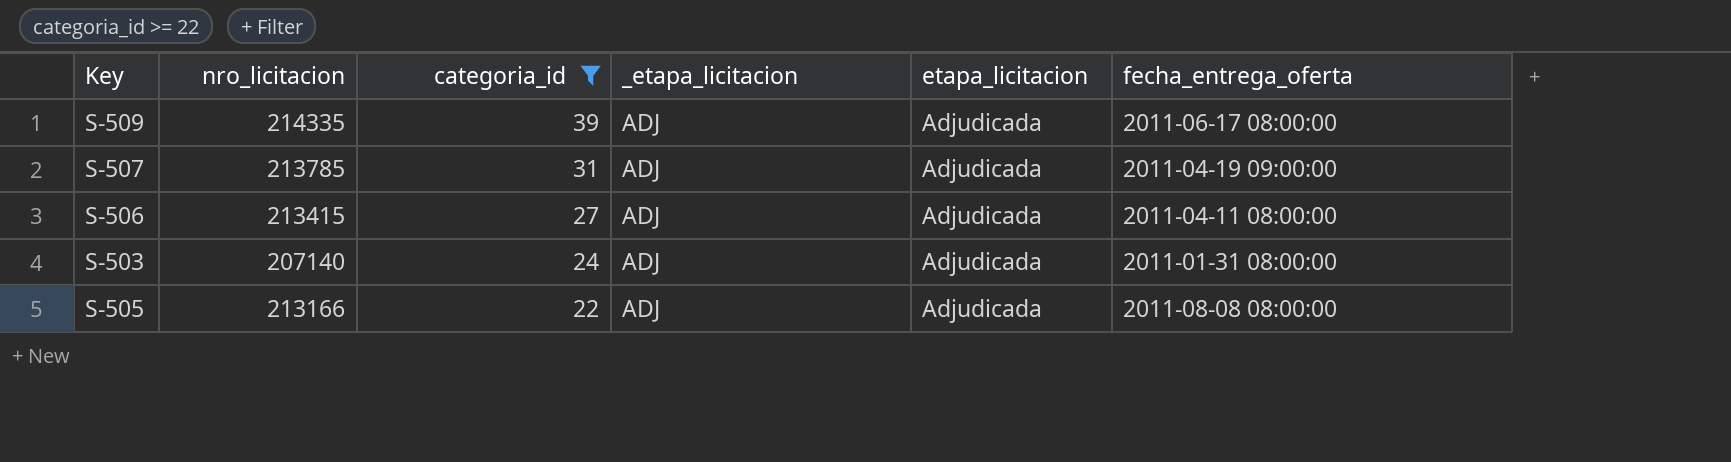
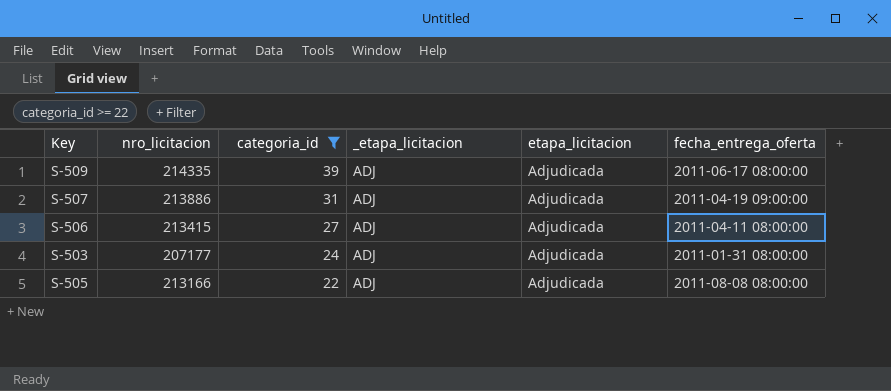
S-507 | nro_licitacion: 213785 -> 213886
S-503 | nro_licitacion: 207140 -> 207177

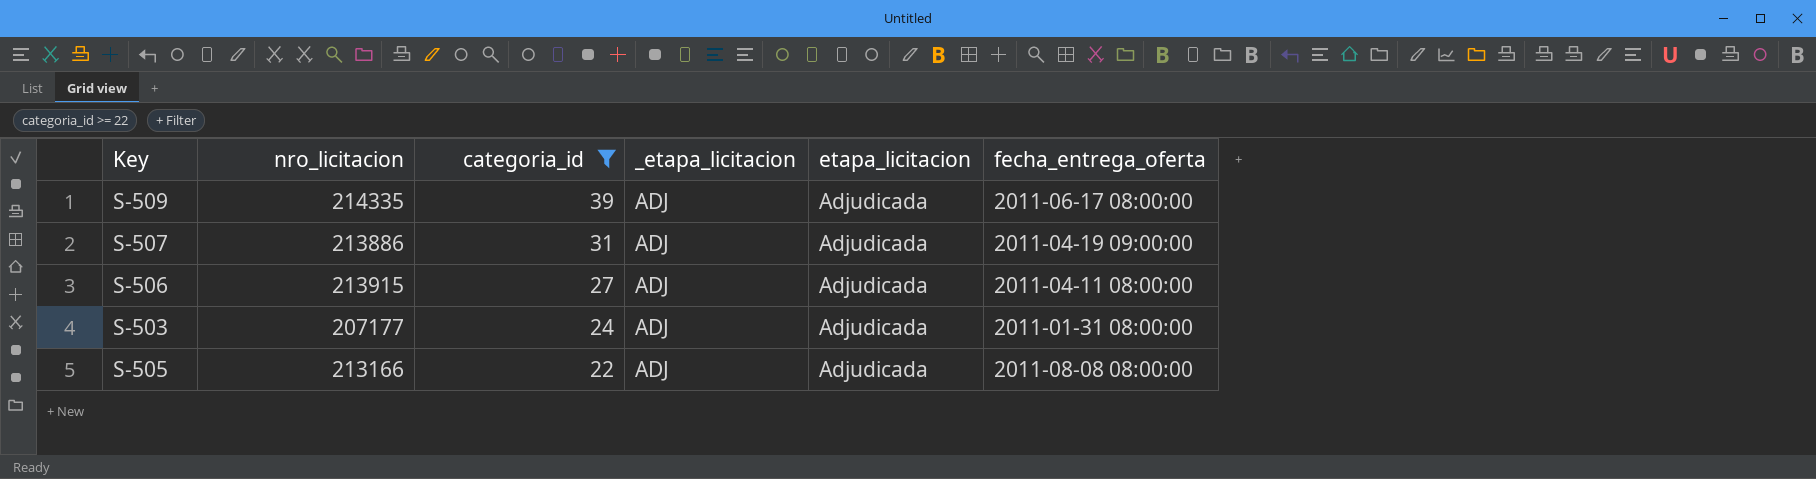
S-506 | nro_licitacion: 213415 -> 213915

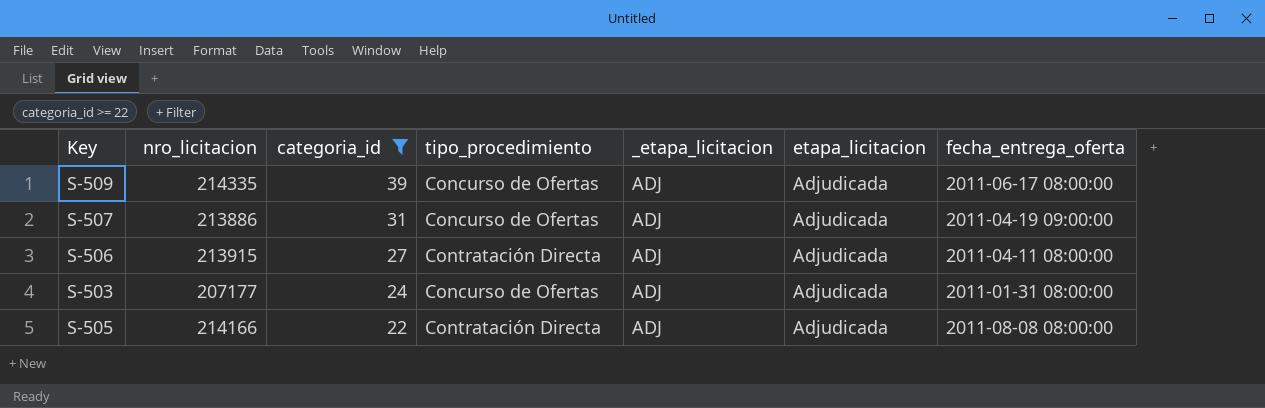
column tipo_procedimiento | position: none -> 4
S-505 | nro_licitacion: 213166 -> 214166

